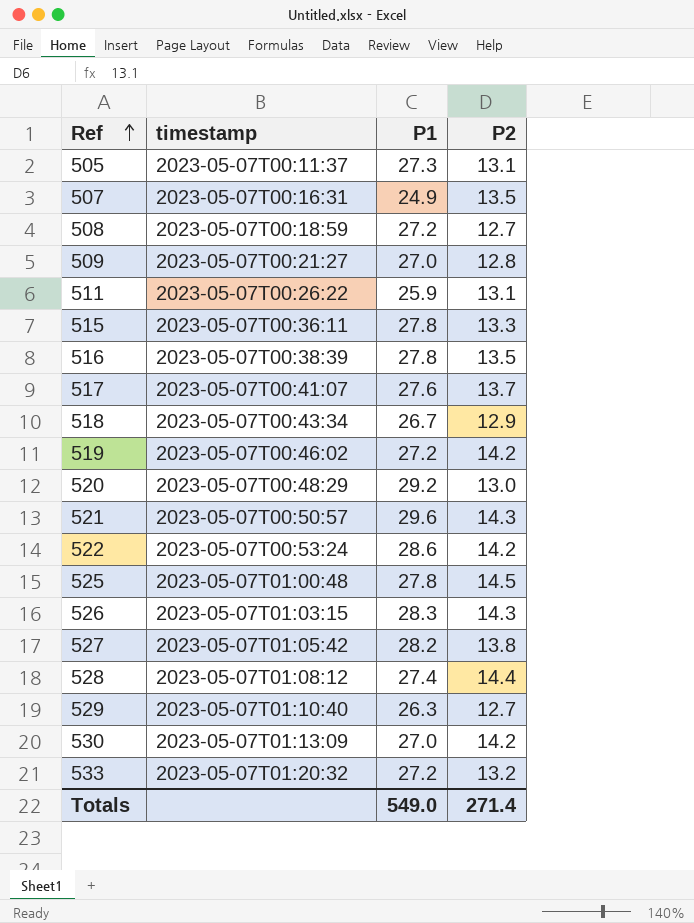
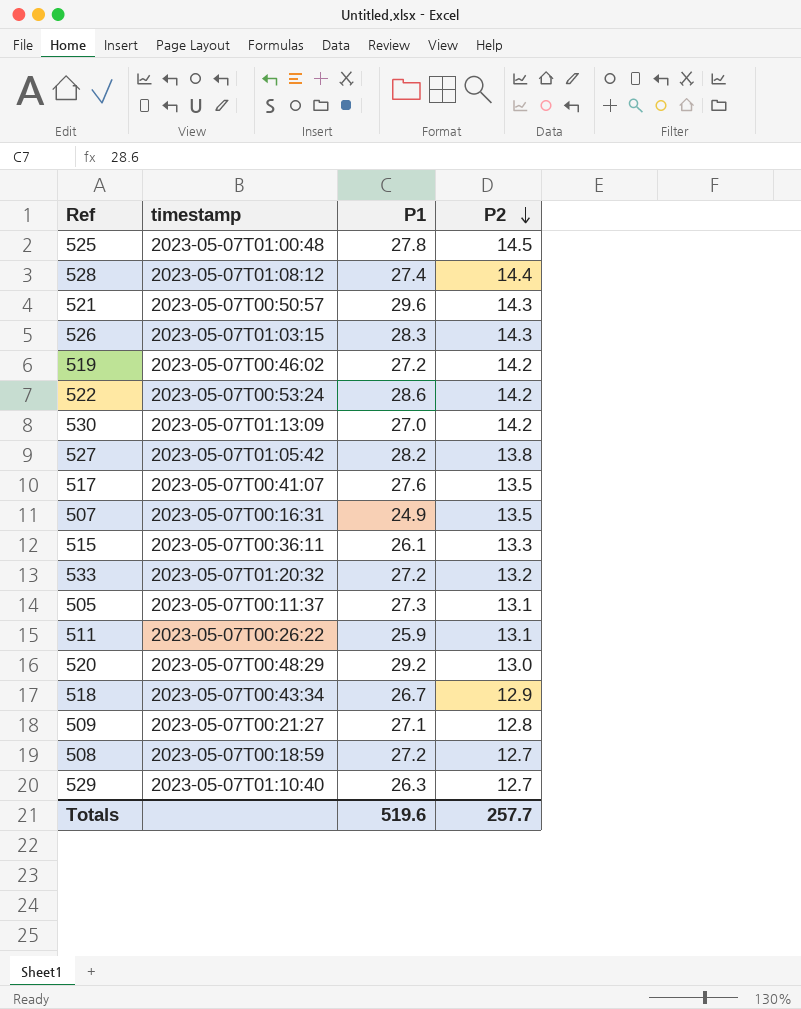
row order: Ref ascending -> P2 descending
row 516: 2023-05-07T00:38:39 | 27.8 | 13.5 -> none
517 | P2: 13.7 -> 13.5
515 | P1: 27.8 -> 26.1
509 | P1: 27.0 -> 27.1
Totals | P1: 549.0 -> 519.6
Totals | P2: 271.4 -> 257.7

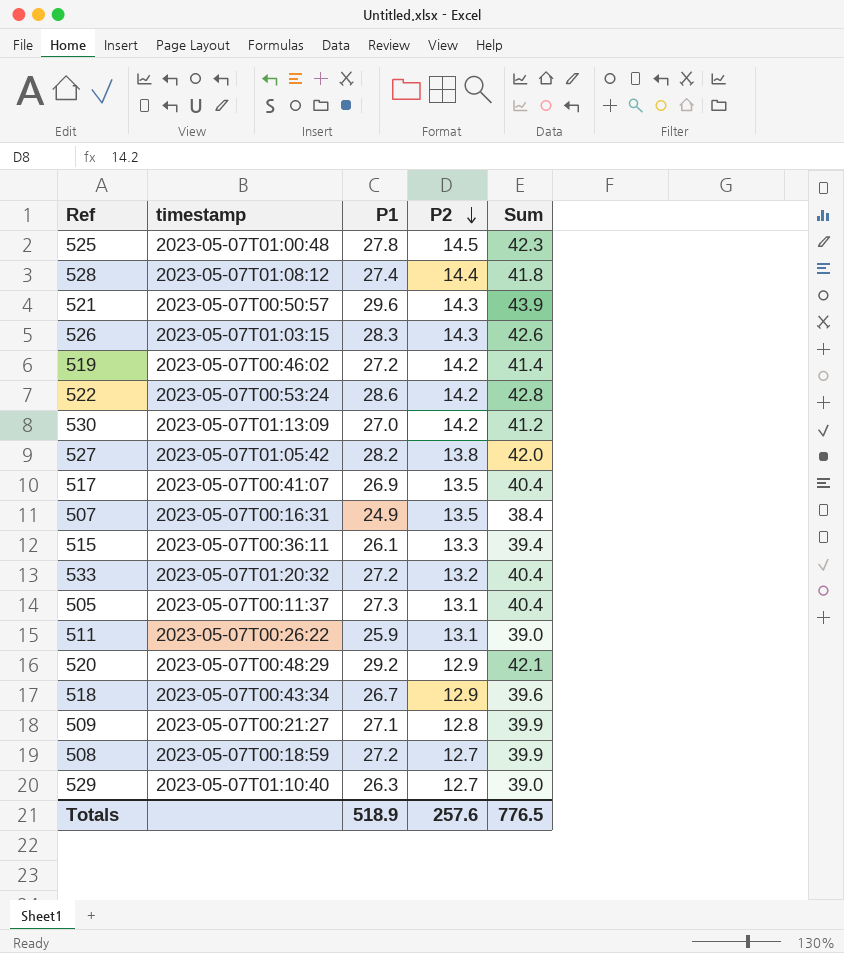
column Sum | formula: none -> [P1] + [P2]
517 | P1: 27.6 -> 26.9
520 | P2: 13.0 -> 12.9
Totals | P1: 519.6 -> 518.9
Totals | P2: 257.7 -> 257.6

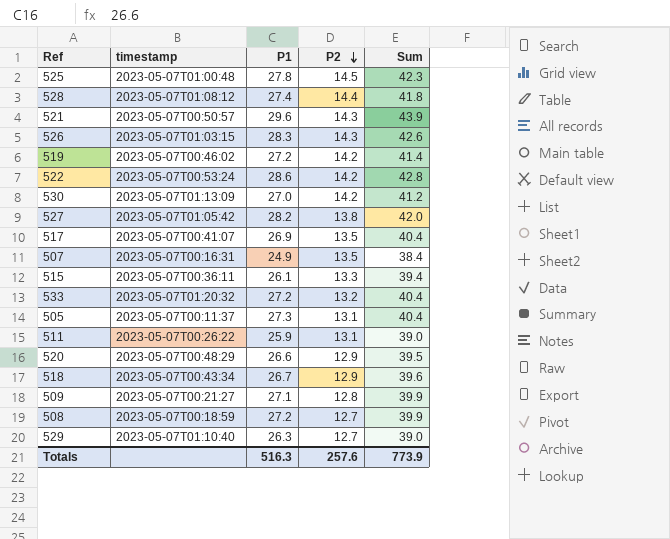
520 | P1: 29.2 -> 26.6
520 | Sum: 42.1 -> 39.5
Totals | P1: 518.9 -> 516.3
Totals | Sum: 776.5 -> 773.9

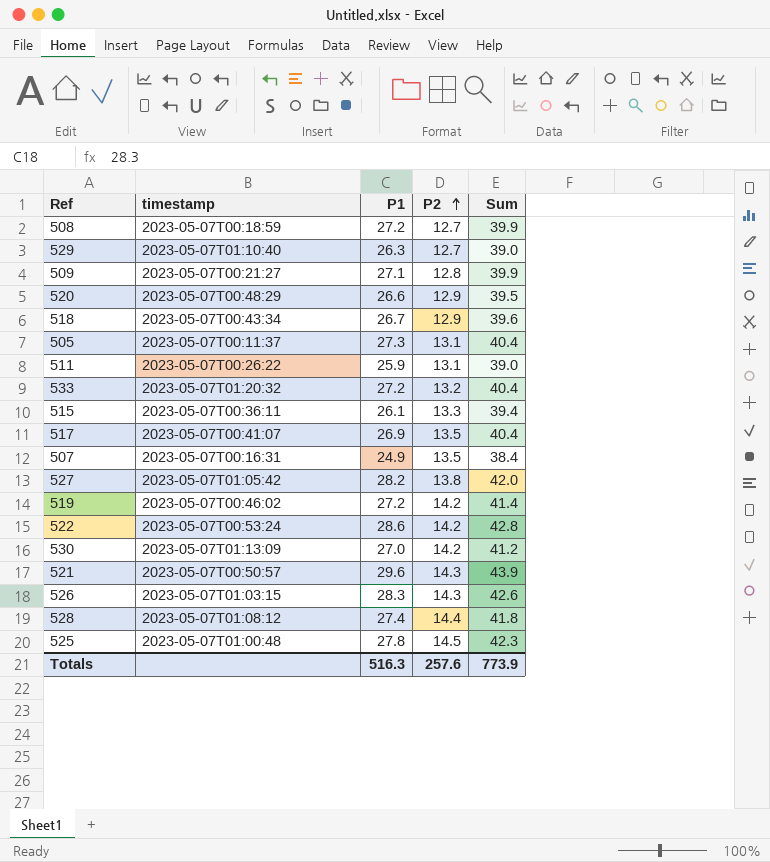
row order: P2 descending -> P2 ascending

